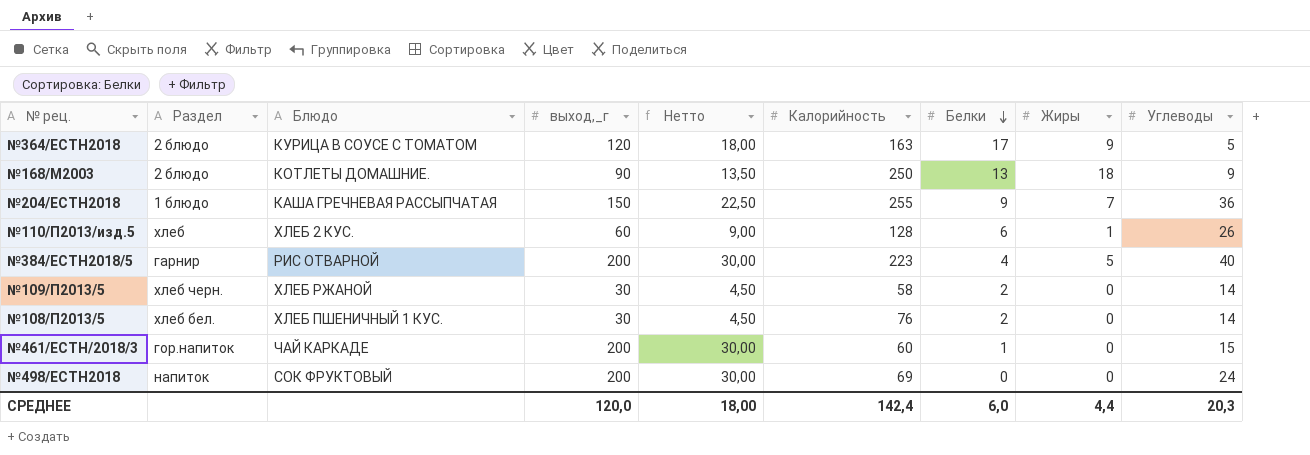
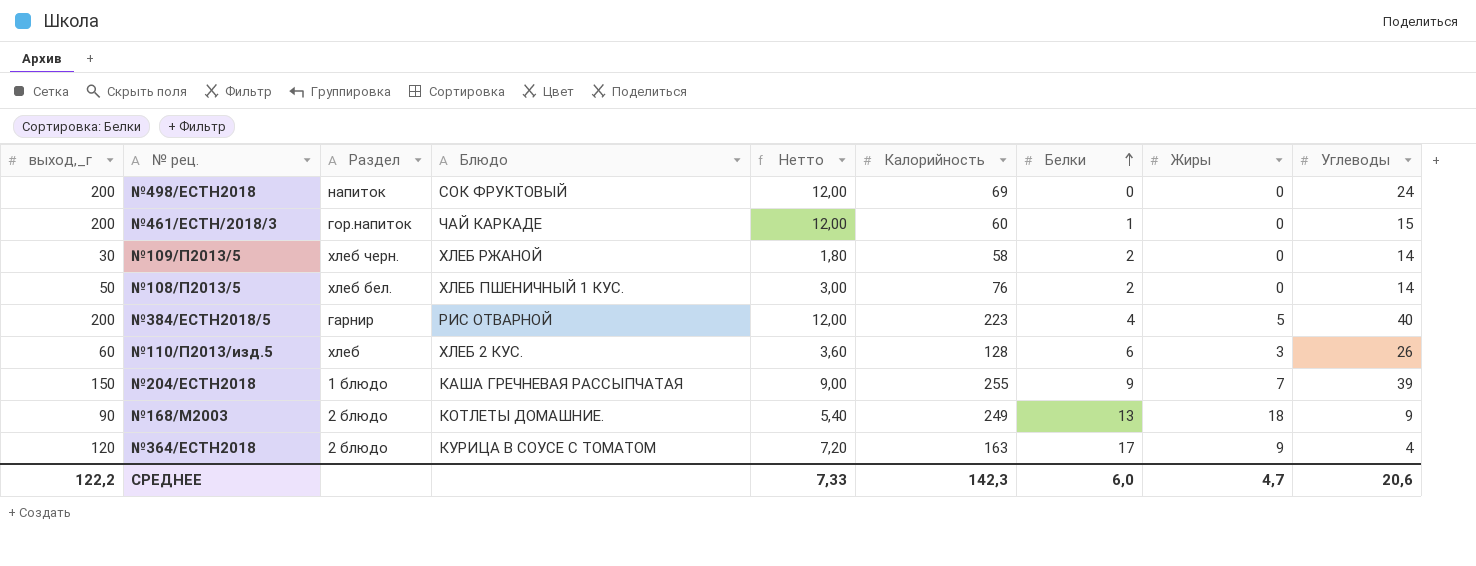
row order: Белки descending -> Белки ascending
column выход,_г | position: 4 -> 1
column Нетто | formula: [выход,_г] * 0,15 -> [выход,_г] * 0,06
№108/П2013/5 | выход,_г: 30 -> 50
№110/П2013/изд.5 | Жиры: 1 -> 3
№204/ЕСТН2018 | Углеводы: 36 -> 39
№168/М2003 | Калорийность: 250 -> 249
№364/ЕСТН2018 | Углеводы: 5 -> 4
СРЕДНЕЕ | выход,_г: 120,0 -> 122,2
СРЕДНЕЕ | Нетто: 18,00 -> 7,33
СРЕДНЕЕ | Калорийность: 142,4 -> 142,3
СРЕДНЕЕ | Жиры: 4,4 -> 4,7
СРЕДНЕЕ | Углеводы: 20,3 -> 20,6

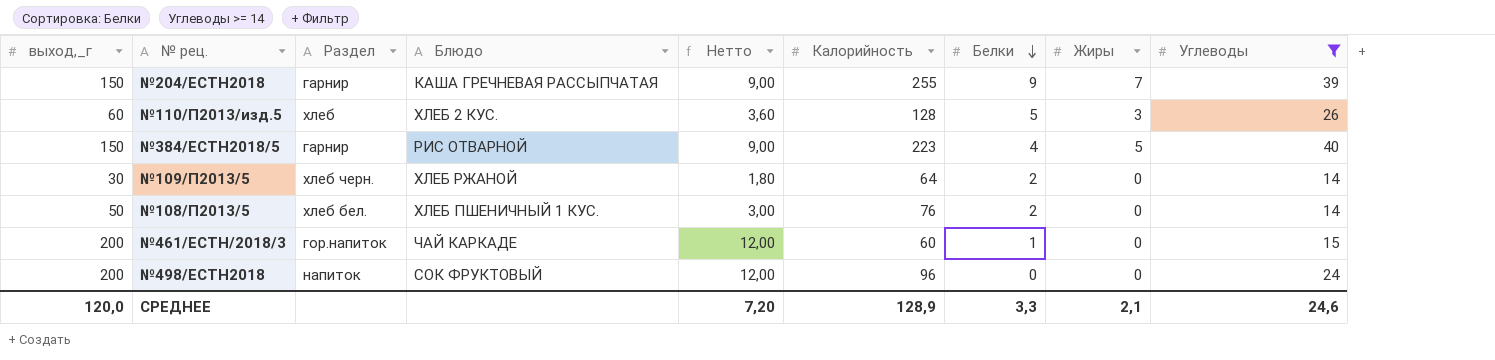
filter: none -> Углеводы >= 14
row order: Белки ascending -> Белки descending
№204/ЕСТН2018 | Раздел: 1 блюдо -> гарнир
№110/П2013/изд.5 | Белки: 6 -> 5
№384/ЕСТН2018/5 | выход,_г: 200 -> 150
№384/ЕСТН2018/5 | Нетто: 12,00 -> 9,00
№109/П2013/5 | Калорийность: 58 -> 64
№498/ЕСТН2018 | Калорийность: 69 -> 96
СРЕДНЕЕ | выход,_г: 122,2 -> 120,0
СРЕДНЕЕ | Нетто: 7,33 -> 7,20
СРЕДНЕЕ | Калорийность: 142,3 -> 128,9
СРЕДНЕЕ | Белки: 6,0 -> 3,3
СРЕДНЕЕ | Жиры: 4,7 -> 2,1
СРЕДНЕЕ | Углеводы: 20,6 -> 24,6

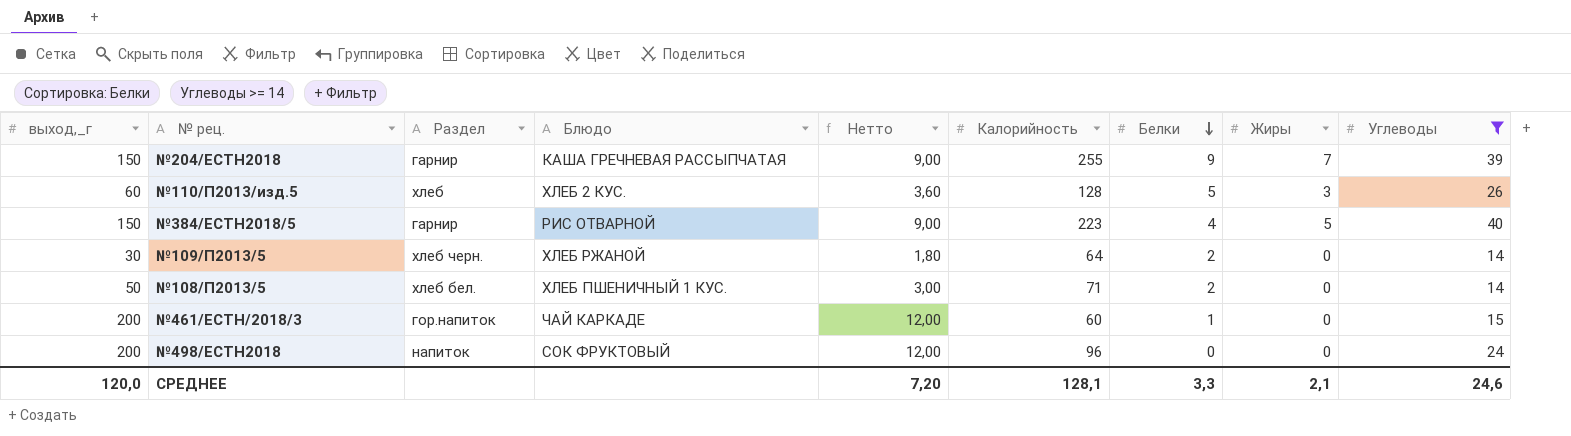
№108/П2013/5 | Калорийность: 76 -> 71
СРЕДНЕЕ | Калорийность: 128,9 -> 128,1

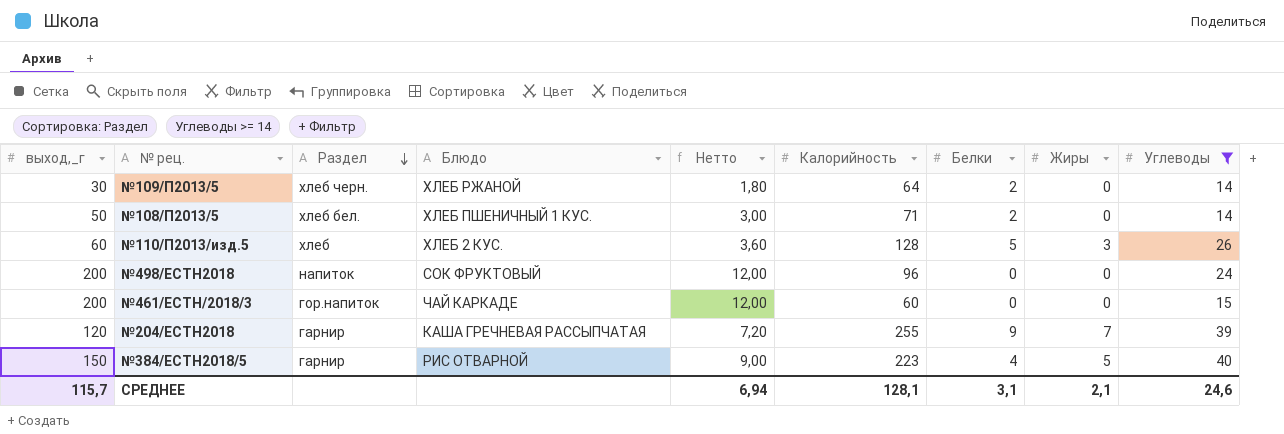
row order: Белки descending -> Раздел descending
№461/ЕСТН/2018/3 | Белки: 1 -> 0
№204/ЕСТН2018 | выход,_г: 150 -> 120
№204/ЕСТН2018 | Нетто: 9,00 -> 7,20
СРЕДНЕЕ | выход,_г: 120,0 -> 115,7
СРЕДНЕЕ | Нетто: 7,20 -> 6,94
СРЕДНЕЕ | Белки: 3,3 -> 3,1

